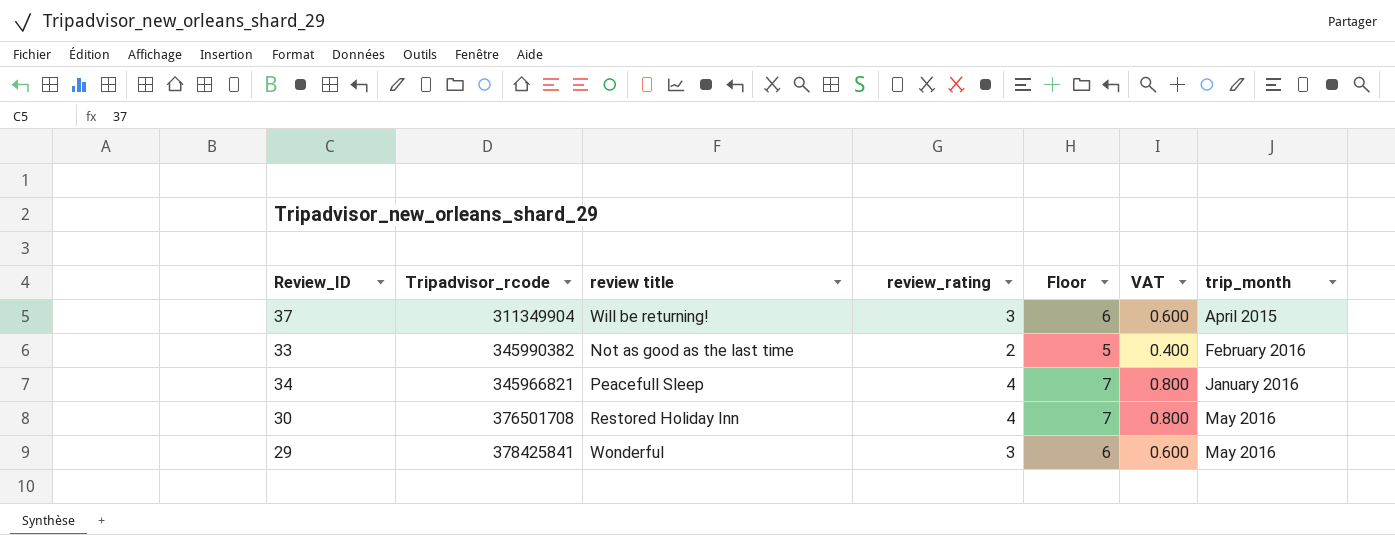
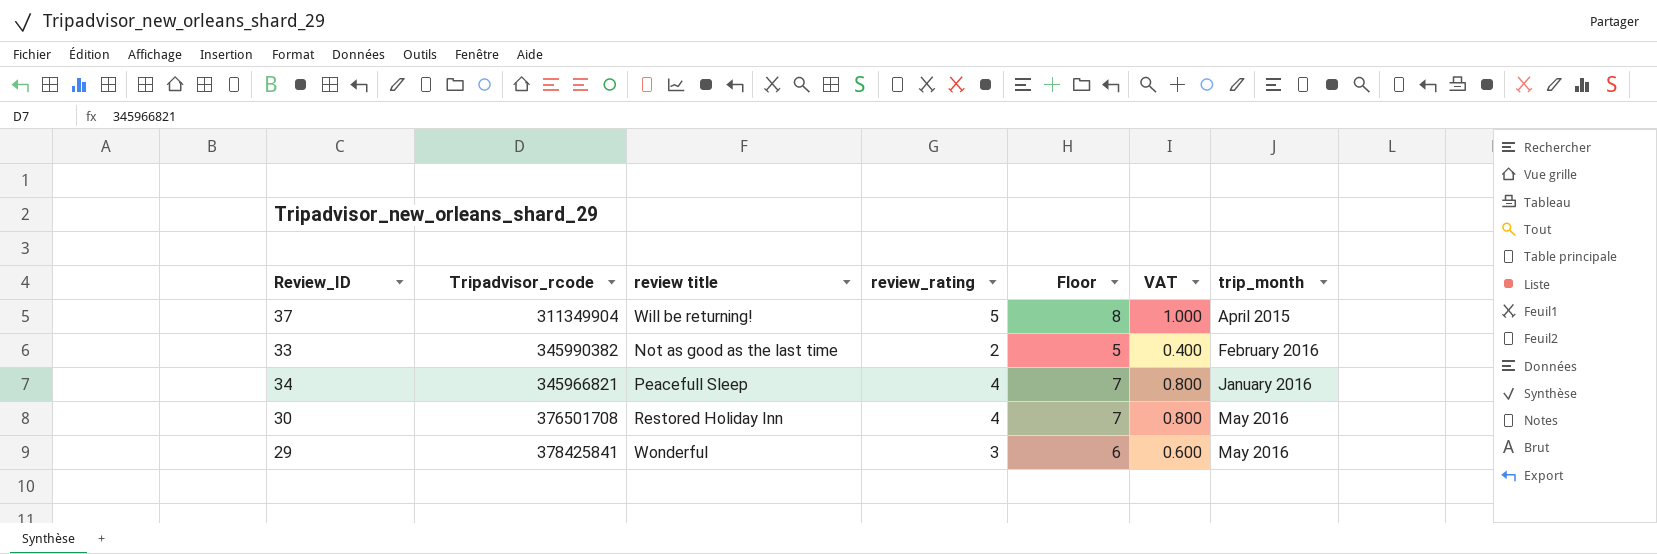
37 | review_rating: 3 -> 5
37 | Floor: 6 -> 8
37 | VAT: 0.600 -> 1.000

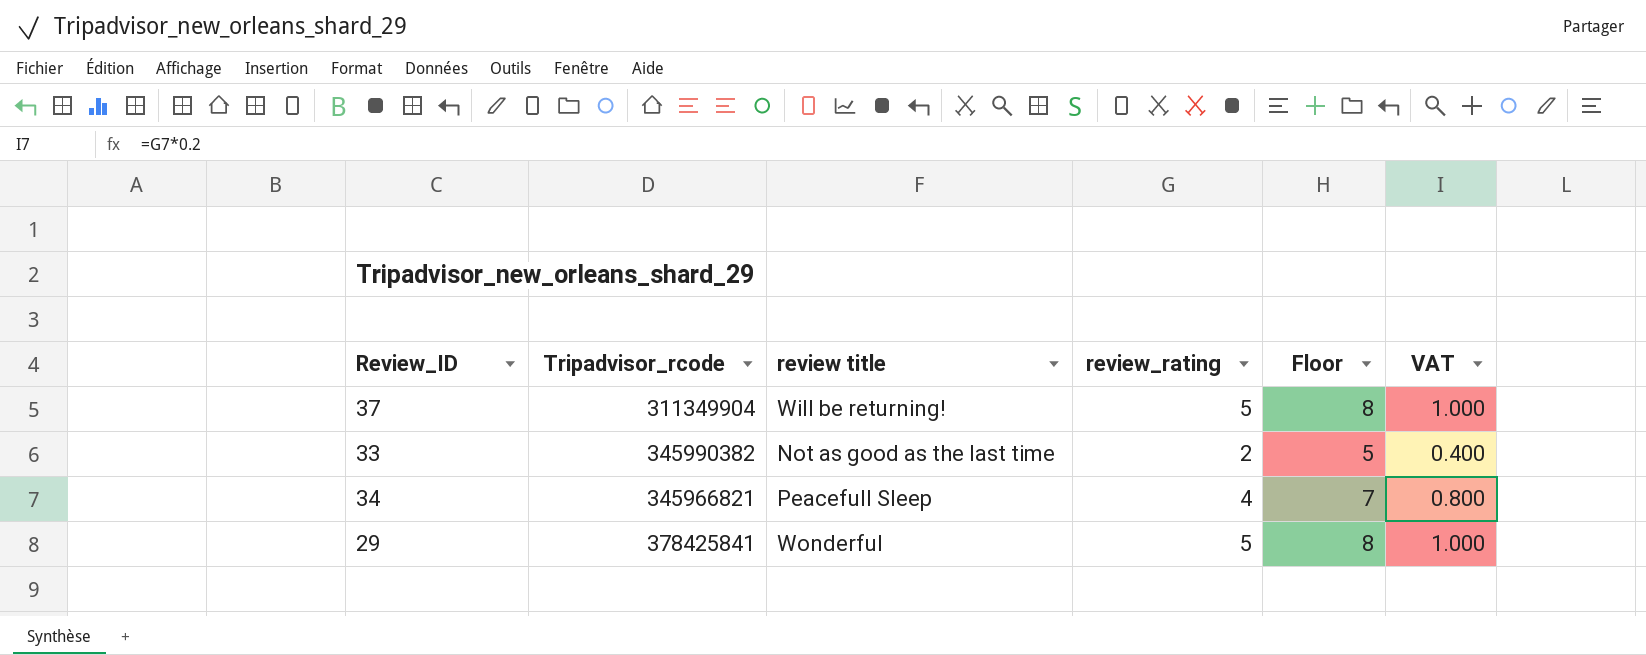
column trip_month | position: 7 -> none
row 30: 376501708 | Restored Holiday Inn | 4 | 7 | 0.800 | May 2016 -> none
29 | review_rating: 3 -> 5
29 | Floor: 6 -> 8
29 | VAT: 0.600 -> 1.000

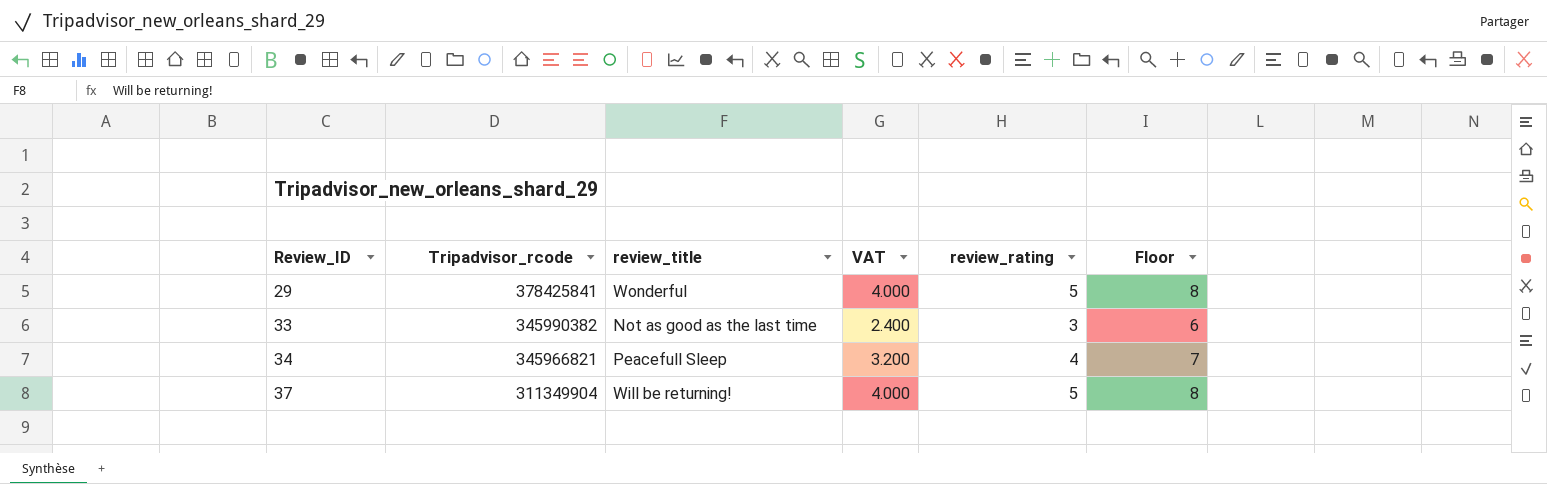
row order: none -> Review_ID ascending
column name: review title -> review_title
column VAT | formula: [review_rating] * 0.2 -> [review_rating] * 0.8
column VAT | position: 6 -> 4
33 | review_rating: 2 -> 3
33 | Floor: 5 -> 6

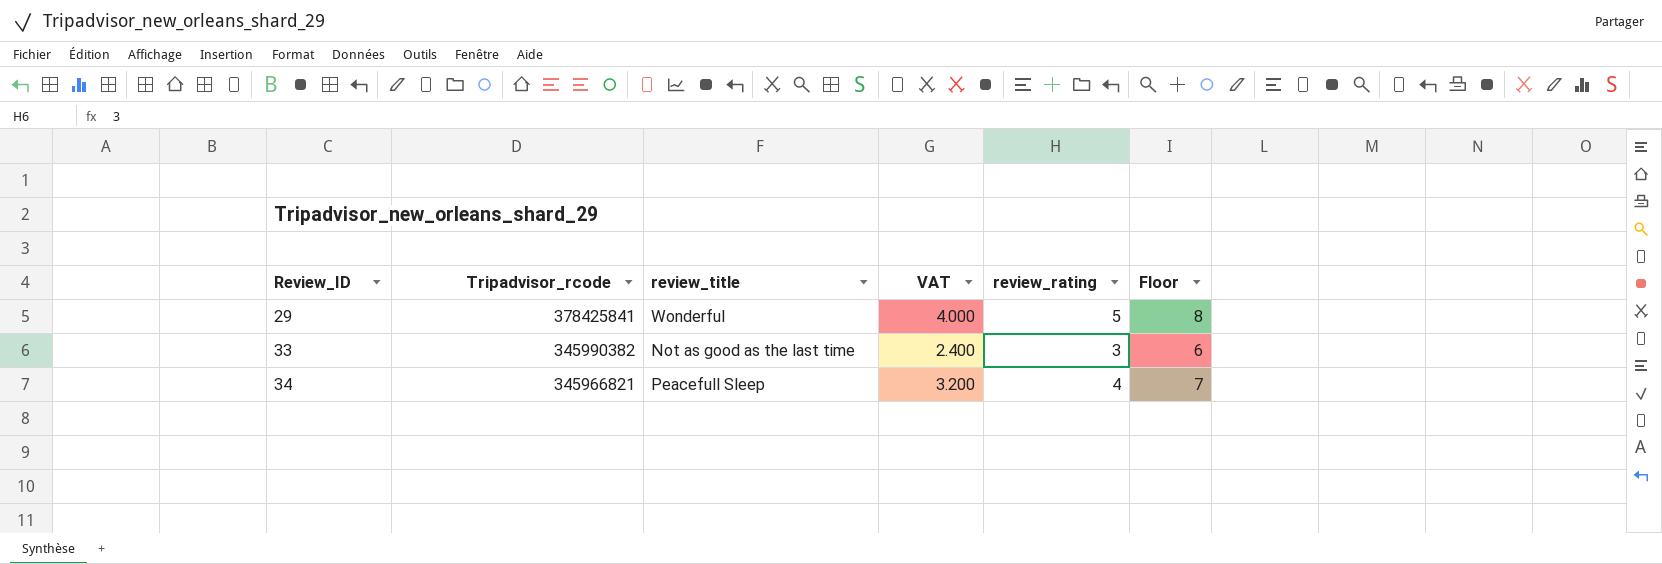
row 37: 311349904 | Will be returning! | 4.000 | 5 | 8 -> none

